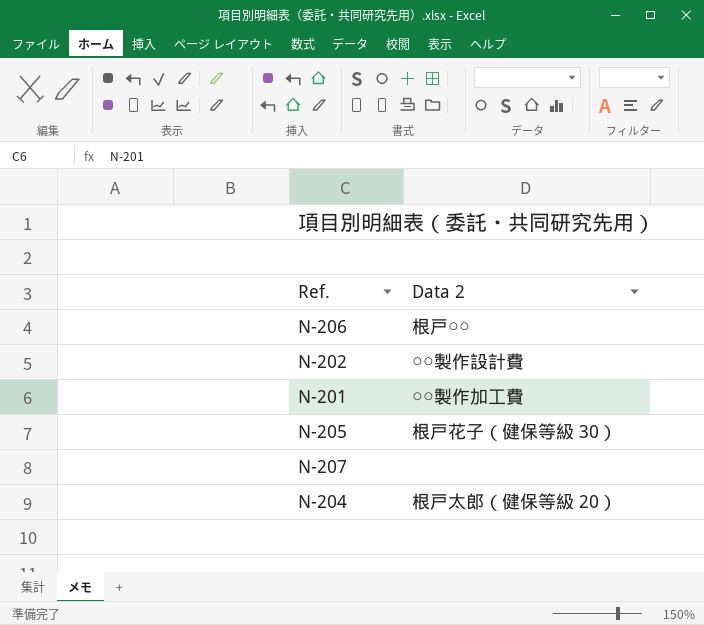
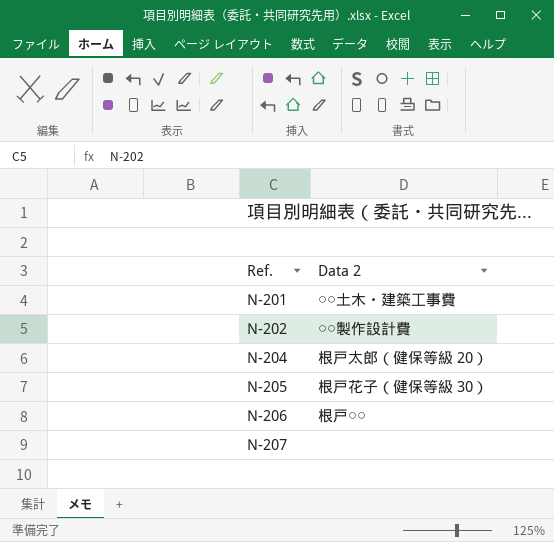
row order: none -> Ref. ascending
N-201 | Data 2: ○○製作加工費 -> ○○土木・建築工事費

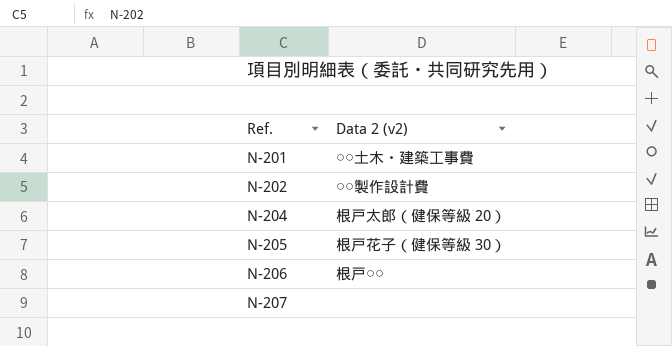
column name: Data 2 -> Data 2 (v2)

